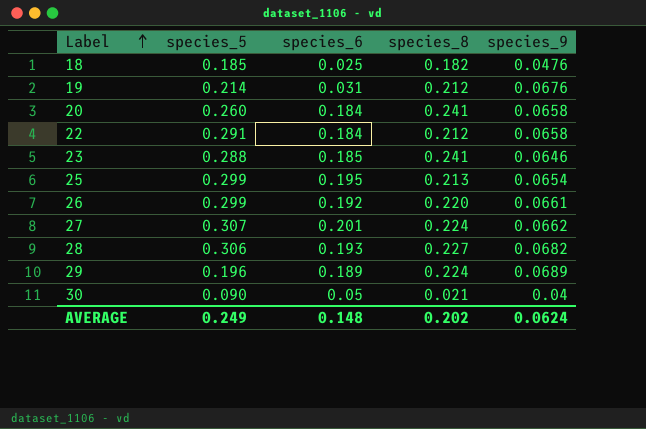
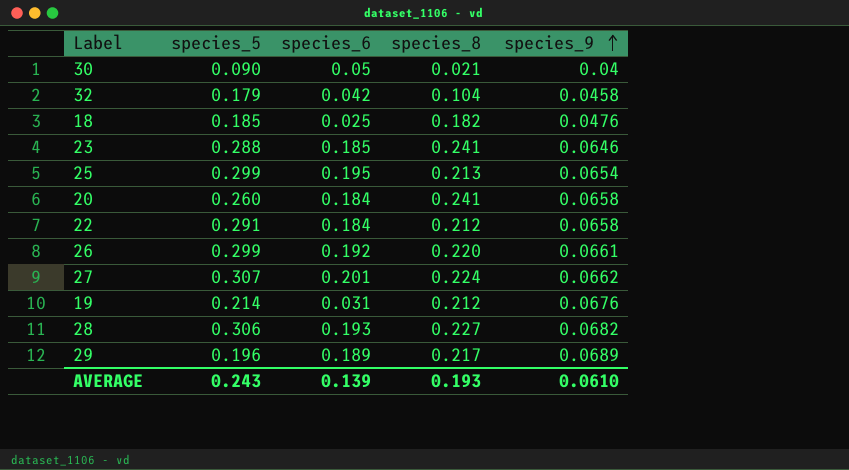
row order: Label ascending -> species_9 ascending
row 32: none -> 0.179 | 0.042 | 0.104 | 0.0458
29 | species_8: 0.224 -> 0.217
AVERAGE | species_5: 0.249 -> 0.243
AVERAGE | species_6: 0.148 -> 0.139
AVERAGE | species_8: 0.202 -> 0.193
AVERAGE | species_9: 0.0624 -> 0.0610

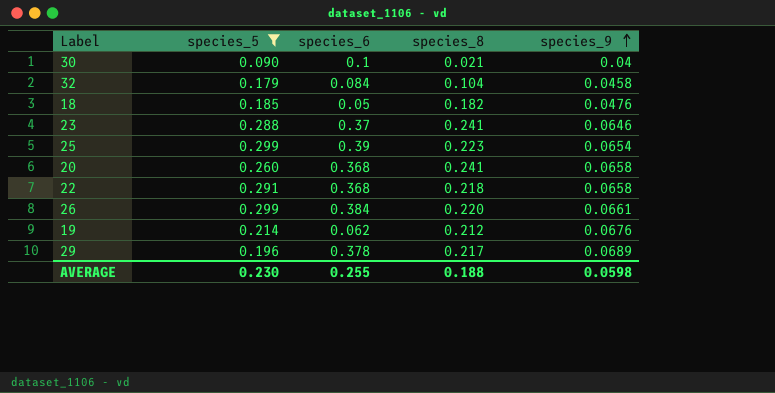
filter: none -> species_5 <= 0.299
30 | species_6: 0.05 -> 0.1
32 | species_6: 0.042 -> 0.084
18 | species_6: 0.025 -> 0.05
23 | species_6: 0.185 -> 0.37
25 | species_6: 0.195 -> 0.39
25 | species_8: 0.213 -> 0.223
20 | species_6: 0.184 -> 0.368
22 | species_6: 0.184 -> 0.368
22 | species_8: 0.212 -> 0.218
26 | species_6: 0.192 -> 0.384
19 | species_6: 0.031 -> 0.062
29 | species_6: 0.189 -> 0.378
AVERAGE | species_5: 0.243 -> 0.230
AVERAGE | species_6: 0.139 -> 0.255
AVERAGE | species_8: 0.193 -> 0.188
AVERAGE | species_9: 0.0610 -> 0.0598

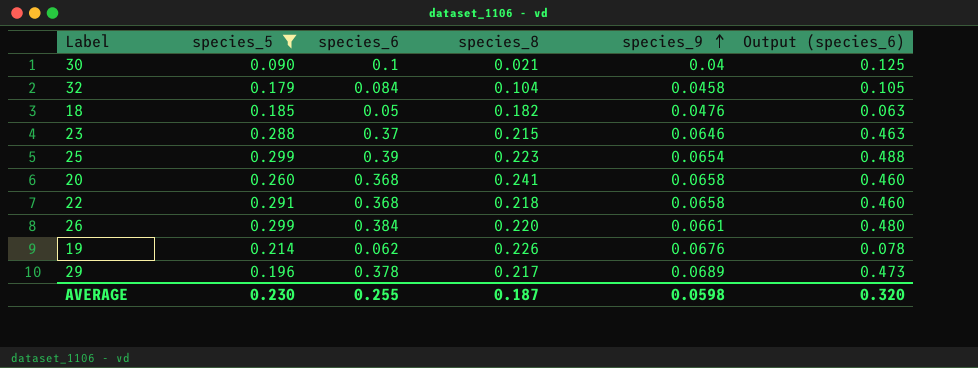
column Output (species_6) | formula: none -> [species_6] * 1.25
23 | species_8: 0.241 -> 0.215
19 | species_8: 0.212 -> 0.226
AVERAGE | species_8: 0.188 -> 0.187

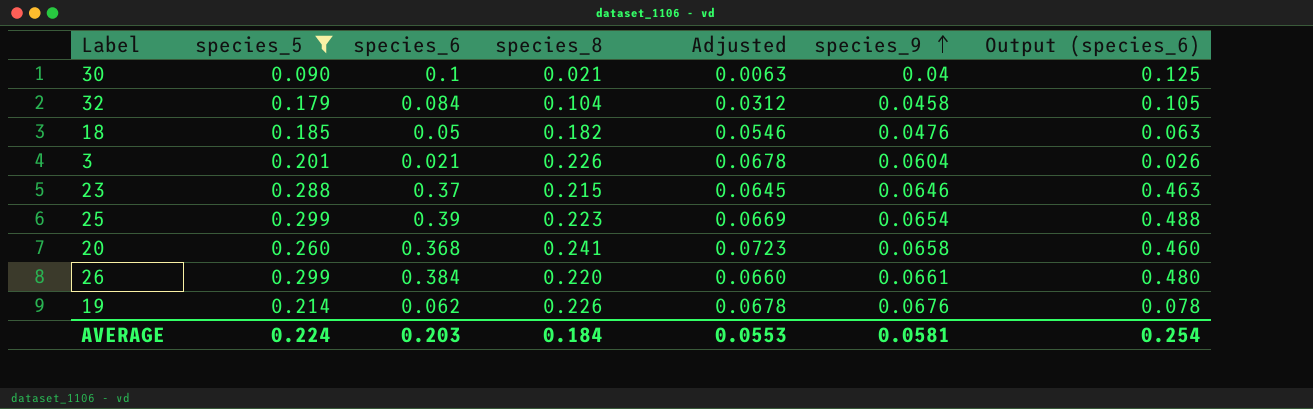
column Adjusted | formula: none -> [species_8] * 0.3
row 22: 0.291 | 0.368 | 0.218 | 0.0658 | 0.460 -> none
row 29: 0.196 | 0.378 | 0.217 | 0.0689 | 0.473 -> none
row 3: none -> 0.201 | 0.021 | 0.226 | 0.0678 | 0.0604 | 0.026
AVERAGE | species_5: 0.230 -> 0.224
AVERAGE | species_6: 0.255 -> 0.203
AVERAGE | species_8: 0.187 -> 0.184
AVERAGE | species_9: 0.0598 -> 0.0581
AVERAGE | Output (species_6): 0.320 -> 0.254

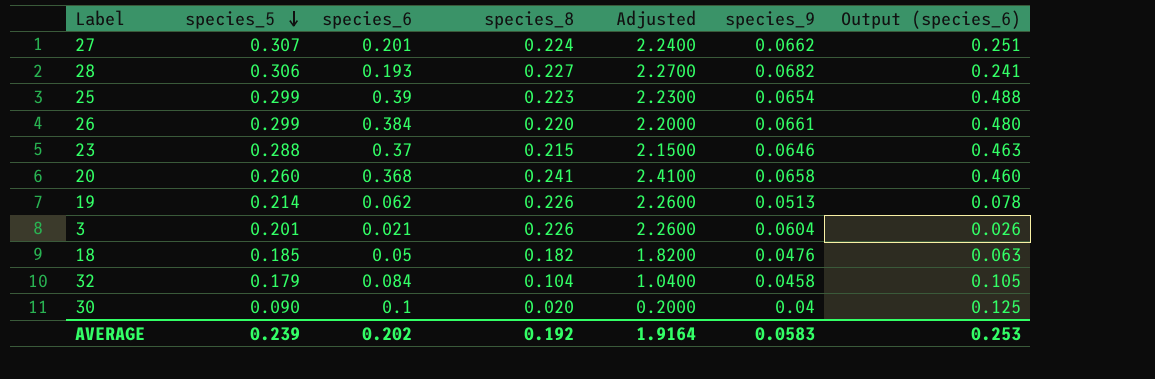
filter: species_5 <= 0.299 -> none
row order: species_9 ascending -> species_5 descending
column Adjusted | formula: [species_8] * 0.3 -> [species_8] * 10
19 | species_9: 0.0676 -> 0.0513
30 | species_8: 0.021 -> 0.020
AVERAGE | species_5: 0.224 -> 0.239
AVERAGE | species_6: 0.203 -> 0.202
AVERAGE | species_8: 0.184 -> 0.192
AVERAGE | Adjusted: 0.0553 -> 1.9164
AVERAGE | species_9: 0.0581 -> 0.0583
AVERAGE | Output (species_6): 0.254 -> 0.253

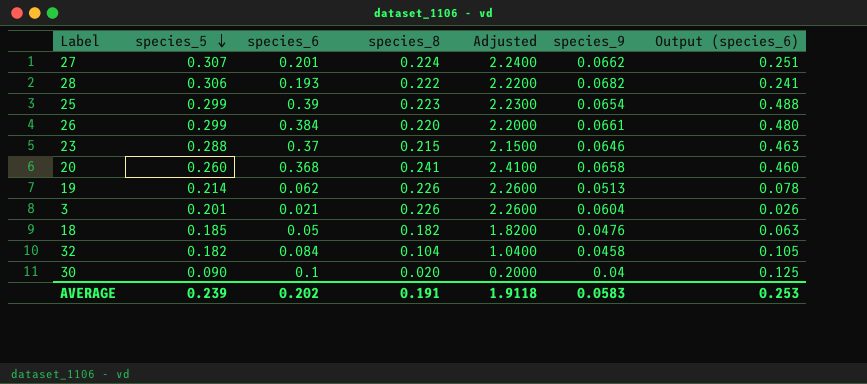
28 | species_8: 0.227 -> 0.222
28 | Adjusted: 2.2700 -> 2.2200
32 | species_5: 0.179 -> 0.182
AVERAGE | species_8: 0.192 -> 0.191
AVERAGE | Adjusted: 1.9164 -> 1.9118

